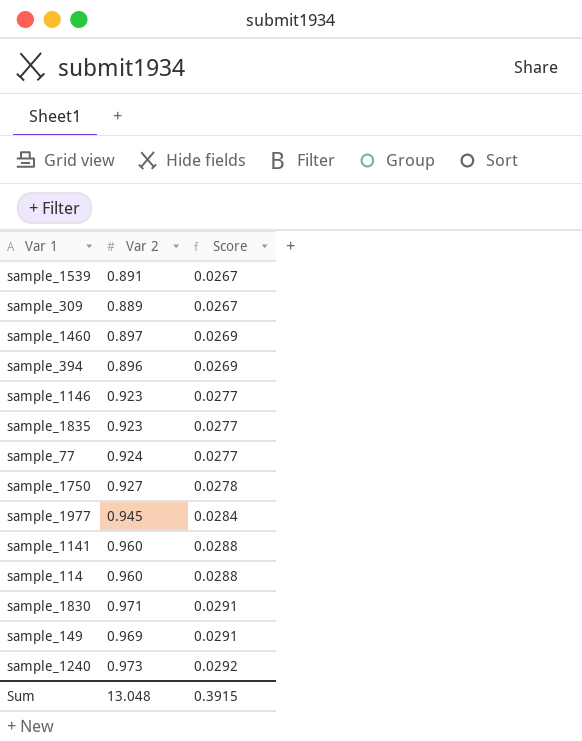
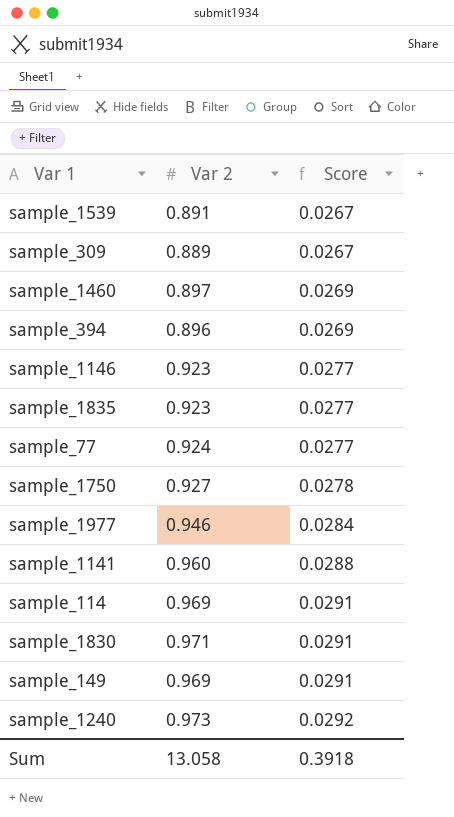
sample_1977 | Var 2: 0.945 -> 0.946
sample_114 | Var 2: 0.960 -> 0.969
sample_114 | Score: 0.0288 -> 0.0291
Sum | Var 2: 13.048 -> 13.058
Sum | Score: 0.3915 -> 0.3918

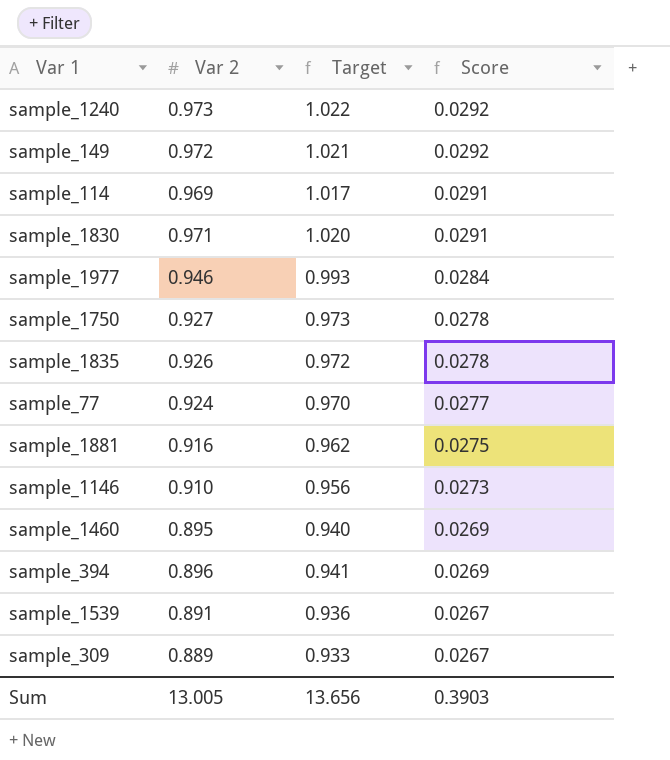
row order: Score ascending -> Score descending
column Target | formula: none -> [Var 2] * 1.05
row sample_1141: 0.960 | 0.0288 -> none
sample_149 | Var 2: 0.969 -> 0.972
sample_149 | Score: 0.0291 -> 0.0292
sample_1835 | Var 2: 0.923 -> 0.926
sample_1835 | Score: 0.0277 -> 0.0278
row sample_1881: none -> 0.916 | 0.962 | 0.0275
sample_1146 | Var 2: 0.923 -> 0.910
sample_1146 | Score: 0.0277 -> 0.0273
sample_1460 | Var 2: 0.897 -> 0.895
Sum | Var 2: 13.058 -> 13.005
Sum | Score: 0.3918 -> 0.3903

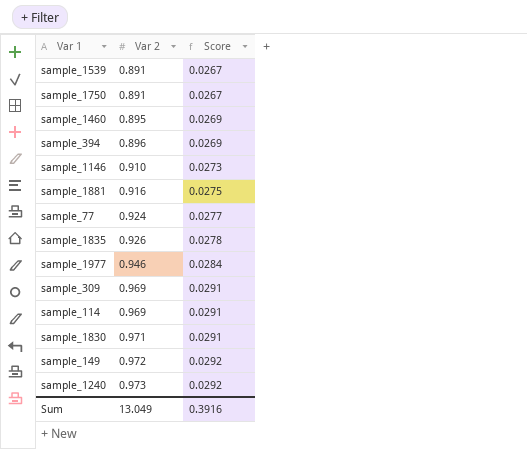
row order: Score descending -> Var 2 ascending
column Target | formula: [Var 2] * 1.05 -> none
sample_1750 | Var 2: 0.927 -> 0.891
sample_1750 | Score: 0.0278 -> 0.0267
sample_309 | Var 2: 0.889 -> 0.969
sample_309 | Score: 0.0267 -> 0.0291
Sum | Var 2: 13.005 -> 13.049
Sum | Score: 0.3903 -> 0.3916

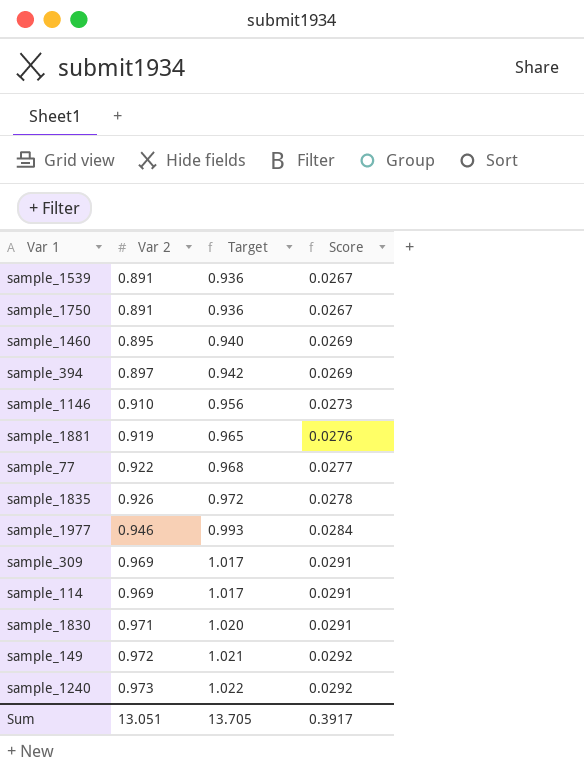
column Target | formula: none -> [Var 2] * 1.05
sample_394 | Var 2: 0.896 -> 0.897
sample_1881 | Var 2: 0.916 -> 0.919
sample_1881 | Score: 0.0275 -> 0.0276
sample_77 | Var 2: 0.924 -> 0.922
Sum | Var 2: 13.049 -> 13.051
Sum | Score: 0.3916 -> 0.3917

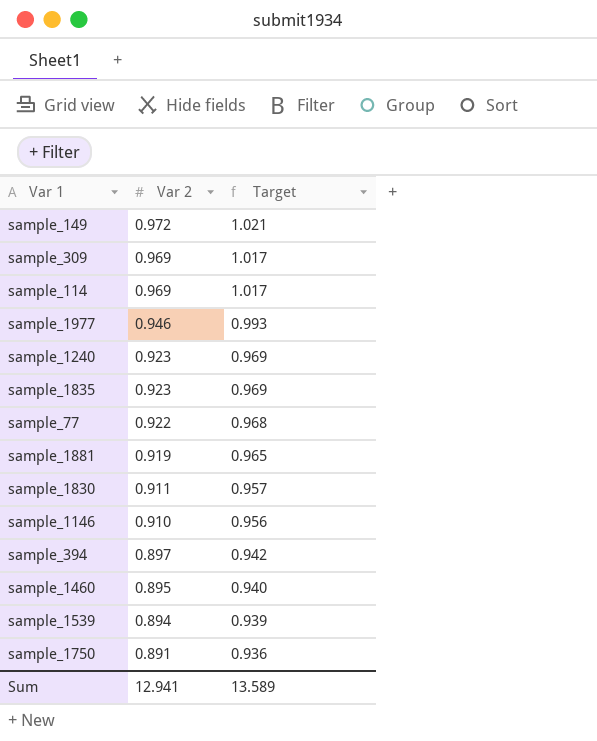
row order: Var 2 ascending -> Var 2 descending
column Score | formula: [Var 2] * 0.03 -> none
sample_1240 | Var 2: 0.973 -> 0.923
sample_1240 | Target: 1.022 -> 0.969
sample_1835 | Var 2: 0.926 -> 0.923
sample_1835 | Target: 0.972 -> 0.969
sample_1830 | Var 2: 0.971 -> 0.911
sample_1830 | Target: 1.020 -> 0.957
sample_1539 | Var 2: 0.891 -> 0.894
sample_1539 | Target: 0.936 -> 0.939
Sum | Var 2: 13.051 -> 12.941
Sum | Target: 13.705 -> 13.589

